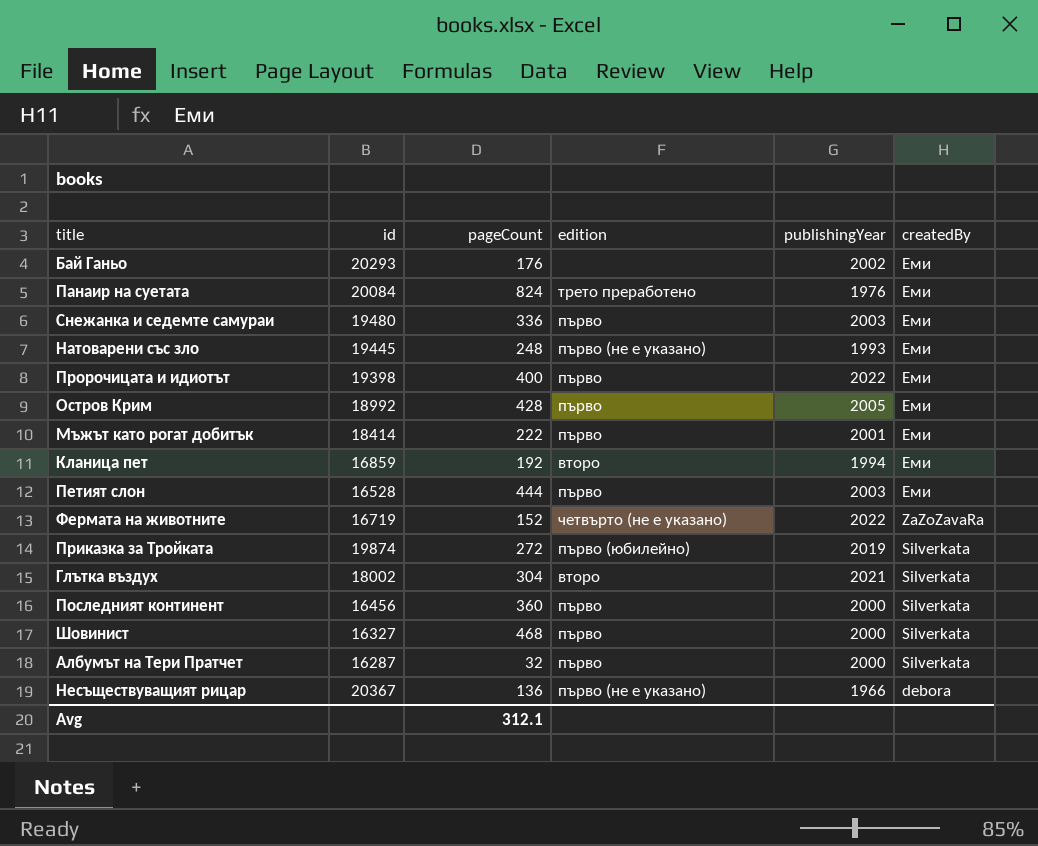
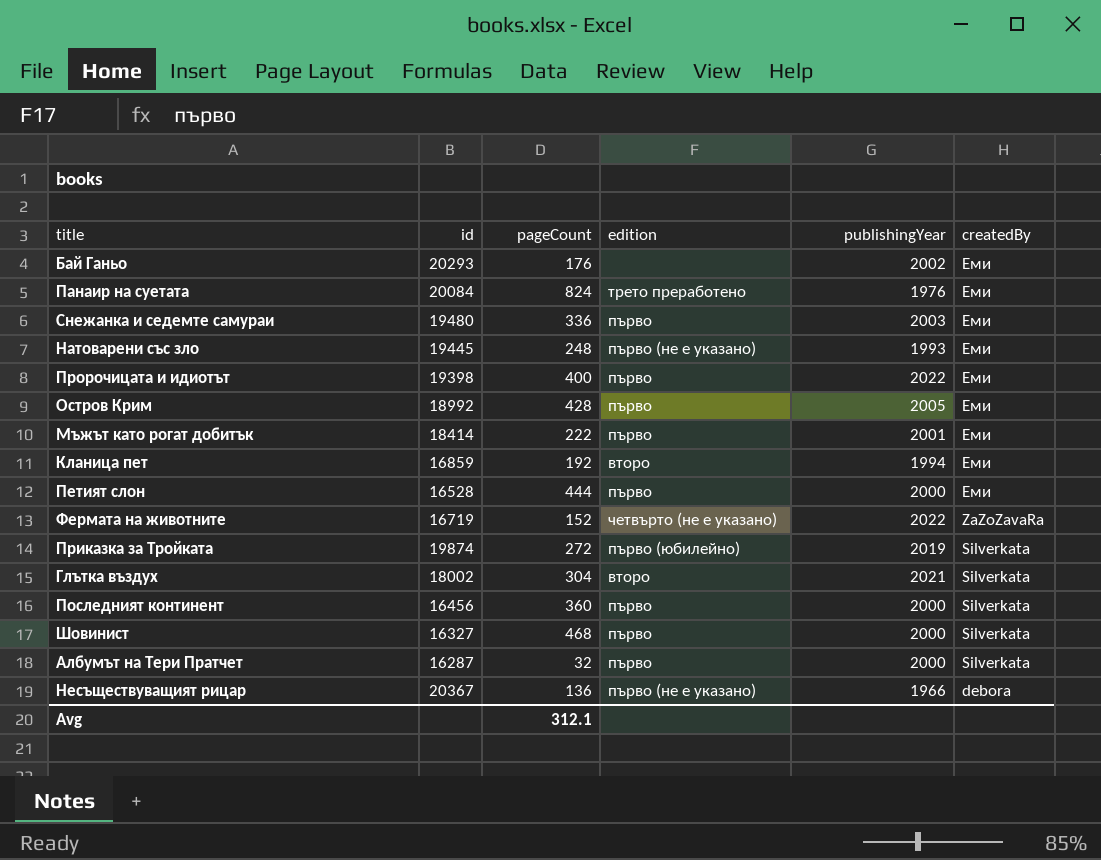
Петият слон | publishingYear: 2003 -> 2000

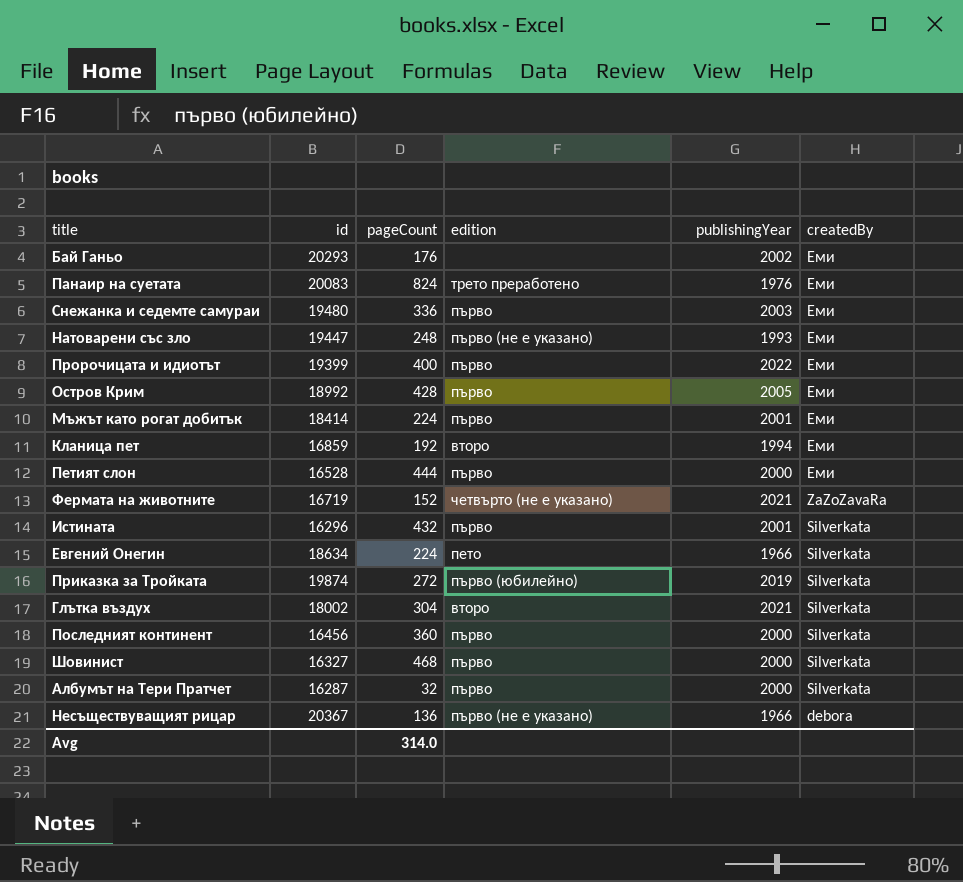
Панаир на суетата | id: 20084 -> 20083
Натоварени със зло | id: 19445 -> 19447
Пророчицата и идиотът | id: 19398 -> 19399
Мъжът като рогат добитък | pageCount: 222 -> 224
Фермата на животните | publishingYear: 2022 -> 2021
row Истината: none -> 16296 | 432 | първо | 2001 | Silverkata
row Евгений Онегин: none -> 18634 | 224 | пето | 1966 | Silverkata
Avg | pageCount: 312.1 -> 314.0

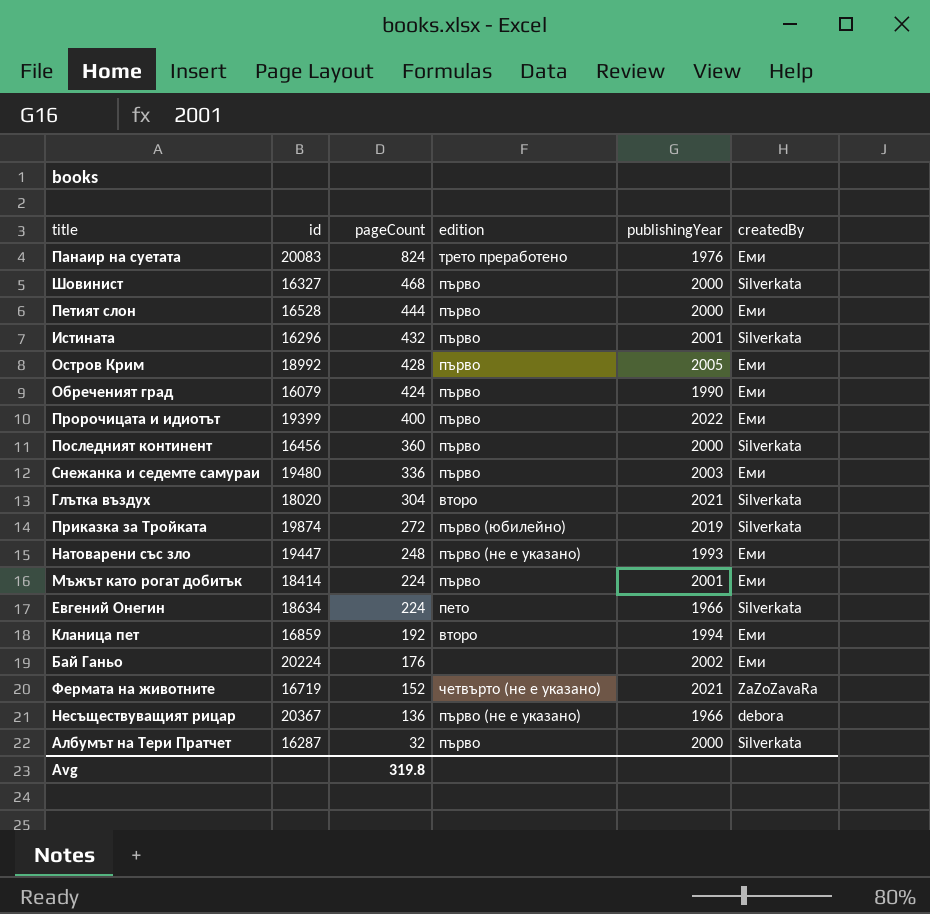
row order: createdBy descending -> pageCount descending
row Обреченият град: none -> 16079 | 424 | първо | 1990 | Еми
Глътка въздух | id: 18002 -> 18020
Бай Ганьо | id: 20293 -> 20224
Avg | pageCount: 314.0 -> 319.8

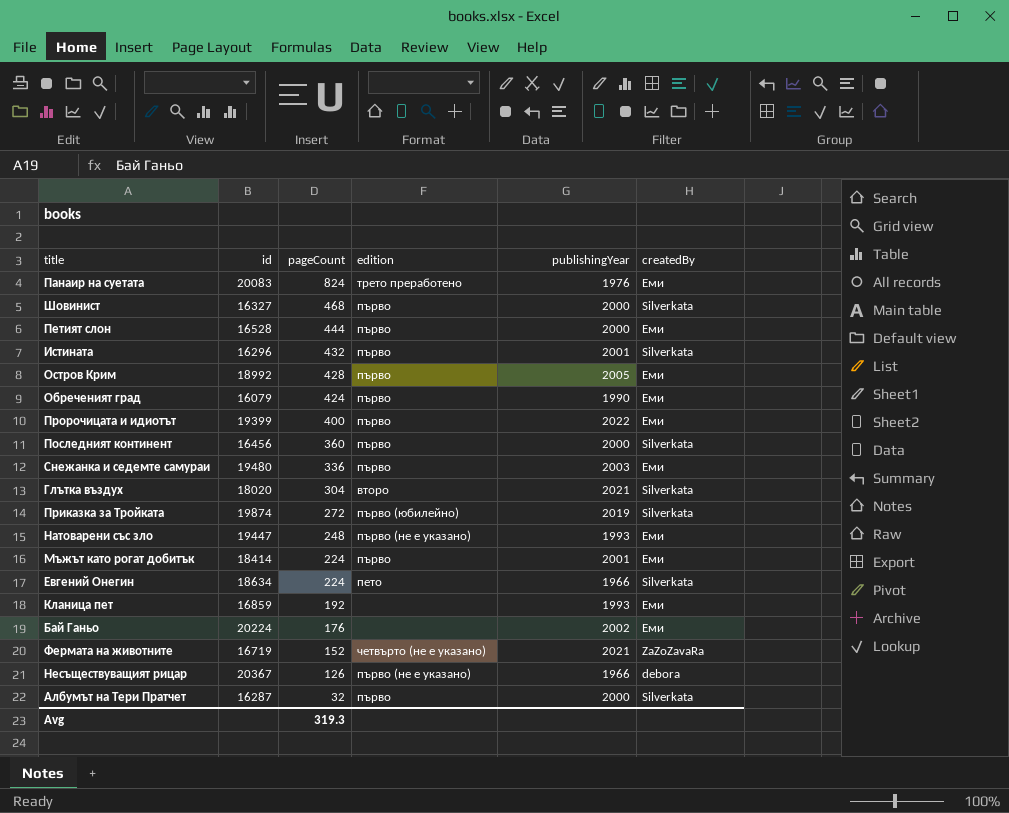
Кланица пет | edition: второ -> none
Кланица пет | publishingYear: 1994 -> 1993
Несъществуващият рицар | pageCount: 136 -> 126
Avg | pageCount: 319.8 -> 319.3

